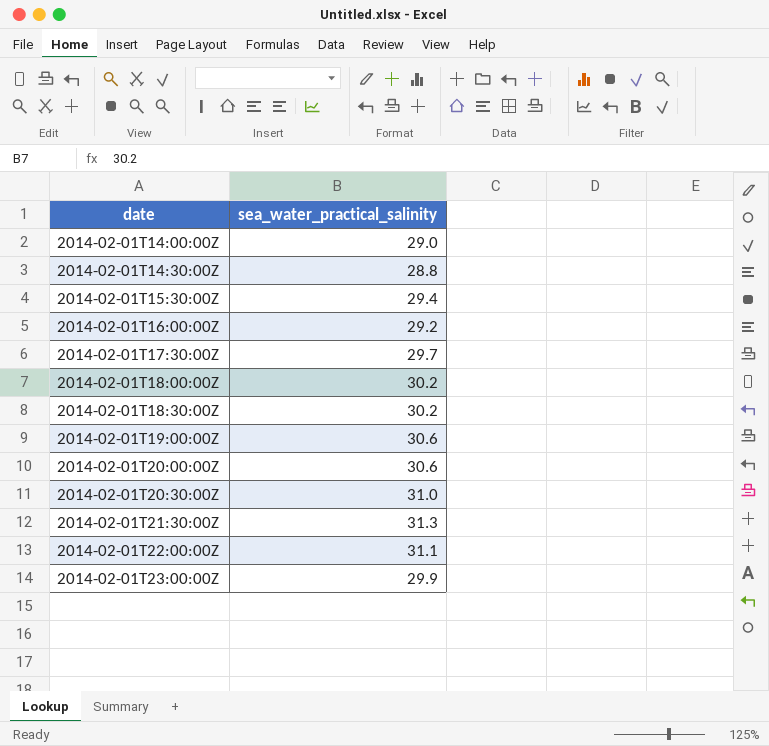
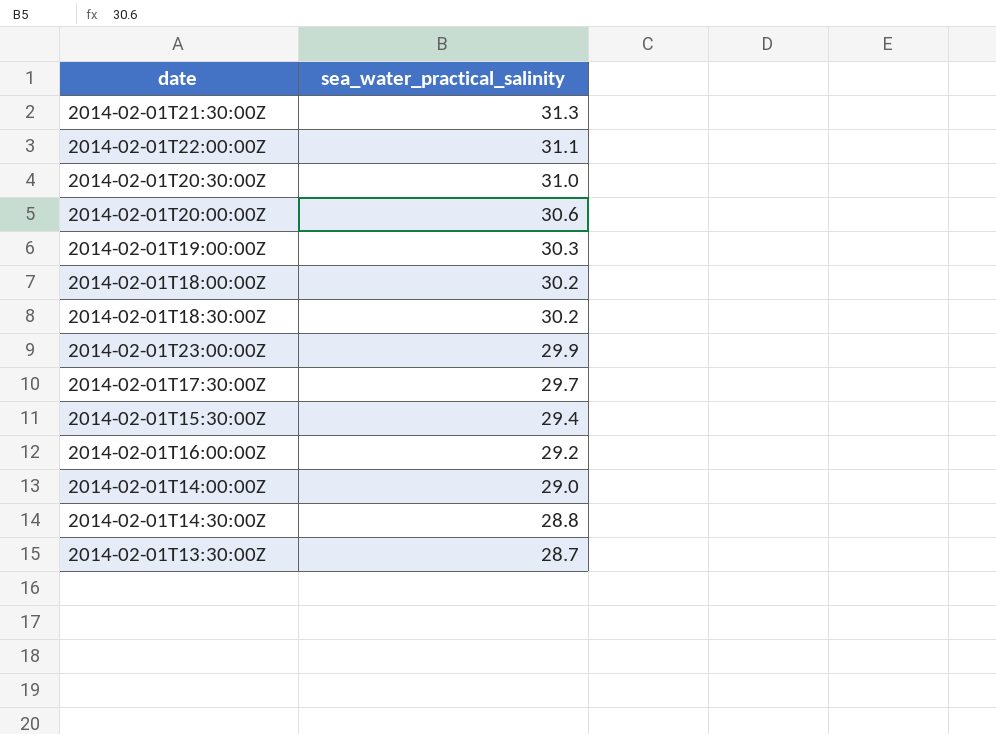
row order: date ascending -> sea_water_practical_salinity descending
2014-02-01T19:00:00Z | sea_water_practical_salinity: 30.6 -> 30.3
row 2014-02-01T13:30:00Z: none -> 28.7

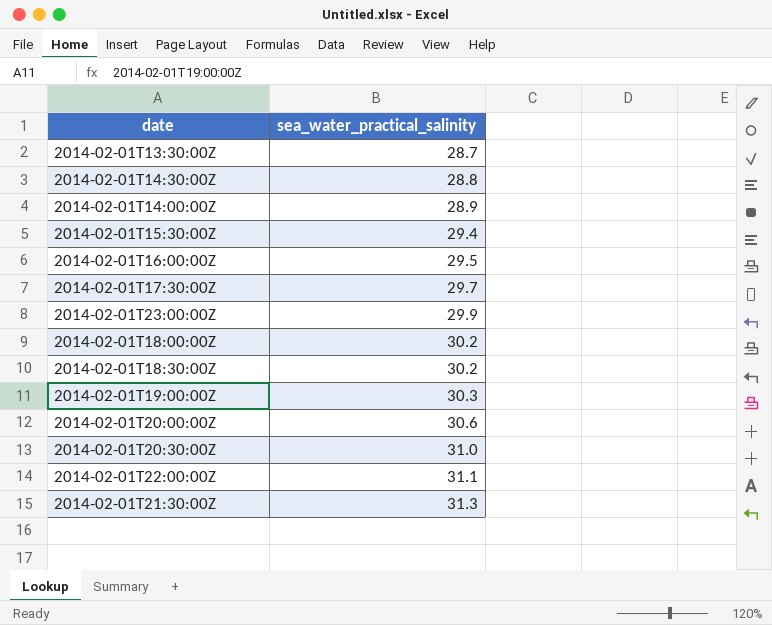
row order: sea_water_practical_salinity descending -> sea_water_practical_salinity ascending
2014-02-01T14:00:00Z | sea_water_practical_salinity: 29.0 -> 28.9
2014-02-01T16:00:00Z | sea_water_practical_salinity: 29.2 -> 29.5

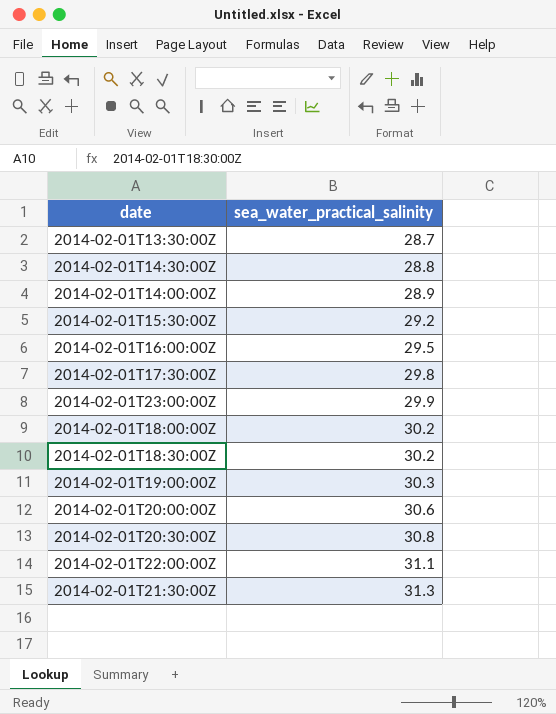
2014-02-01T15:30:00Z | sea_water_practical_salinity: 29.4 -> 29.2
2014-02-01T17:30:00Z | sea_water_practical_salinity: 29.7 -> 29.8
2014-02-01T20:30:00Z | sea_water_practical_salinity: 31.0 -> 30.8

